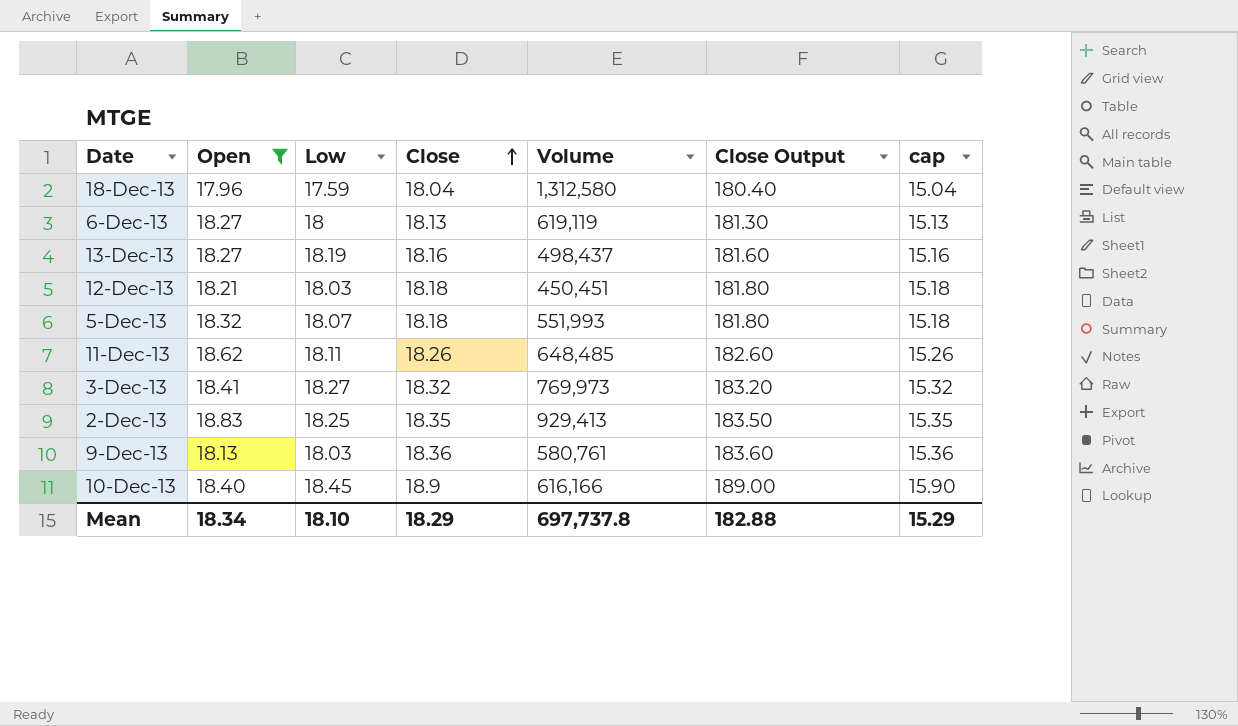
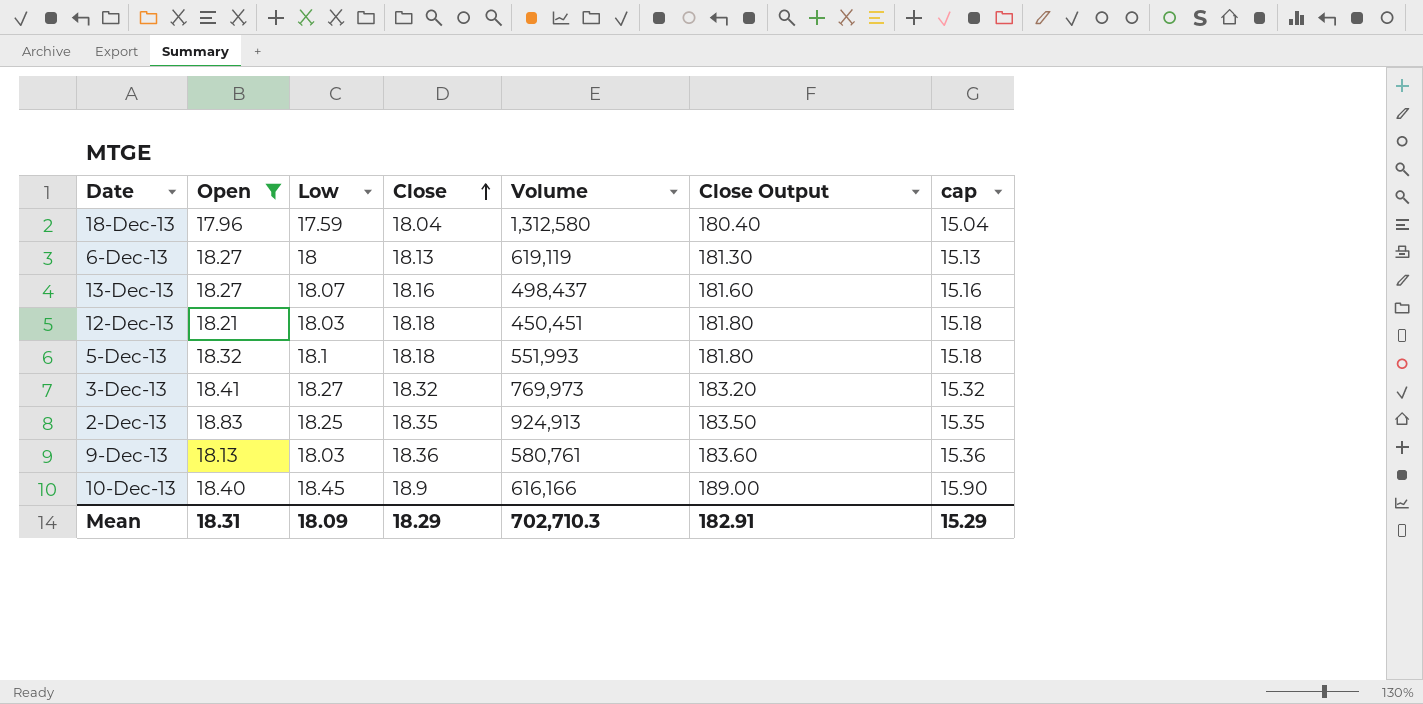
row 11-Dec-13: 18.62 | 18.11 | 18.26 | 648,485 | 182.60 | 15.26 -> none
13-Dec-13 | Low: 18.19 -> 18.07
5-Dec-13 | Low: 18.07 -> 18.1
2-Dec-13 | Volume: 929,413 -> 924,913
Mean | Open: 18.34 -> 18.31
Mean | Low: 18.10 -> 18.09
Mean | Volume: 697,737.8 -> 702,710.3
Mean | Close Output: 182.88 -> 182.91

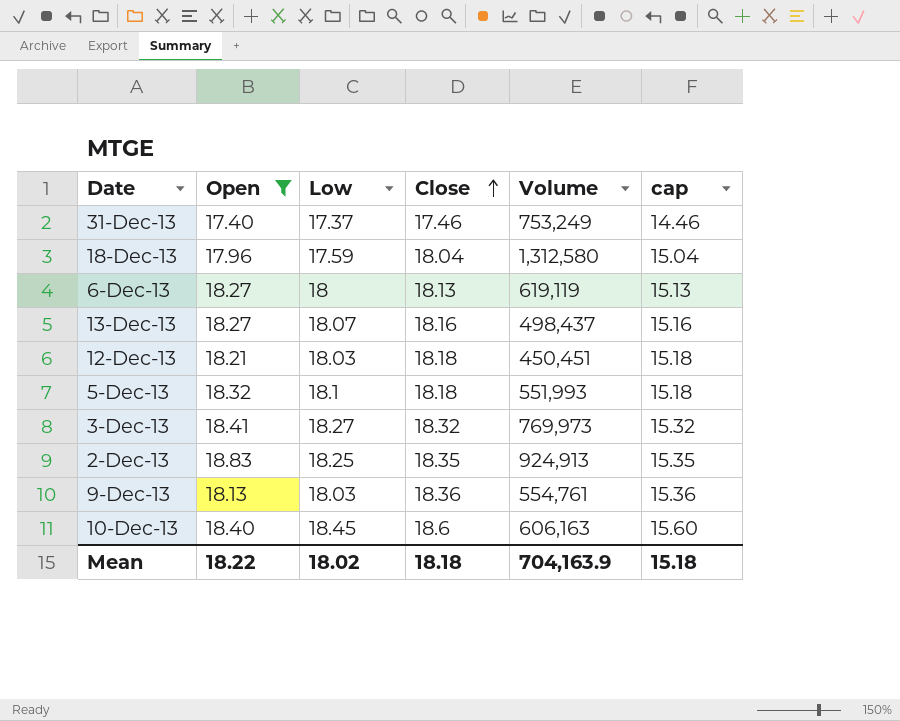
column Close Output | formula: [Close] * 10 -> none
row 31-Dec-13: none -> 17.40 | 17.37 | 17.46 | 753,249 | 14.46
9-Dec-13 | Volume: 580,761 -> 554,761
10-Dec-13 | Close: 18.9 -> 18.6
10-Dec-13 | Volume: 616,166 -> 606,163
10-Dec-13 | cap: 15.90 -> 15.60
Mean | Open: 18.31 -> 18.22
Mean | Low: 18.09 -> 18.02
Mean | Close: 18.29 -> 18.18
Mean | Volume: 702,710.3 -> 704,163.9
Mean | cap: 15.29 -> 15.18

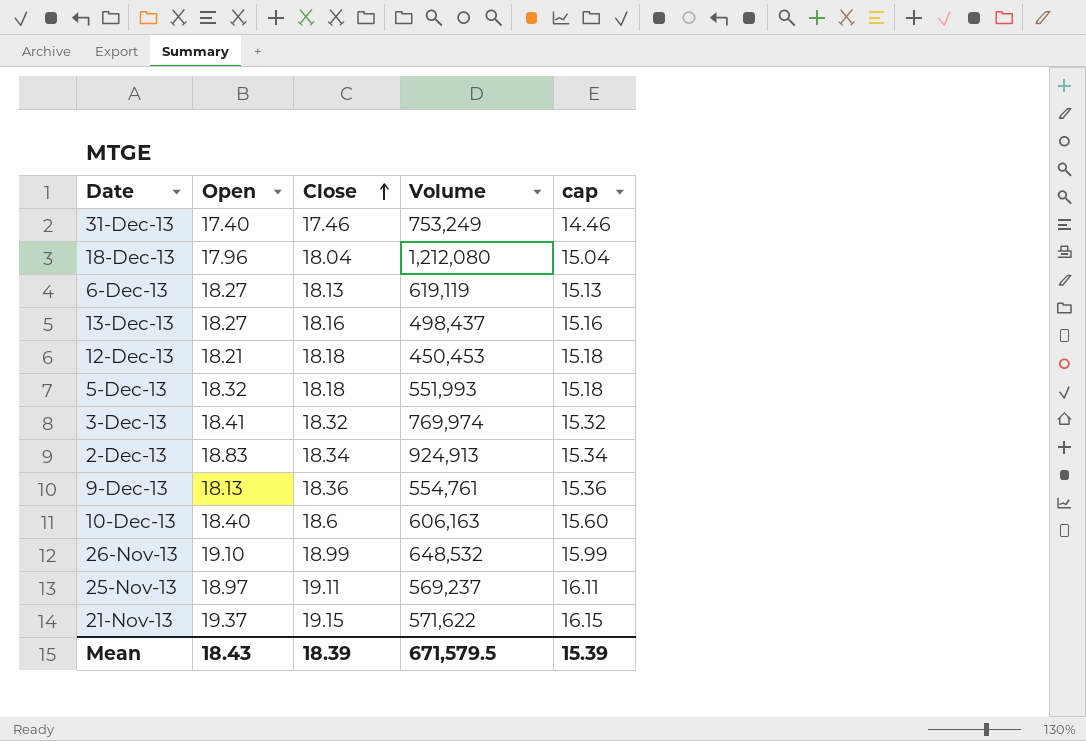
filter: Open <= 18.83 -> none
column Low | position: 3 -> none
18-Dec-13 | Volume: 1,312,580 -> 1,212,080
12-Dec-13 | Volume: 450,451 -> 450,453
3-Dec-13 | Volume: 769,973 -> 769,974
2-Dec-13 | Close: 18.35 -> 18.34
2-Dec-13 | cap: 15.35 -> 15.34
Mean | Open: 18.22 -> 18.43
Mean | Close: 18.18 -> 18.39
Mean | Volume: 704,163.9 -> 671,579.5
Mean | cap: 15.18 -> 15.39

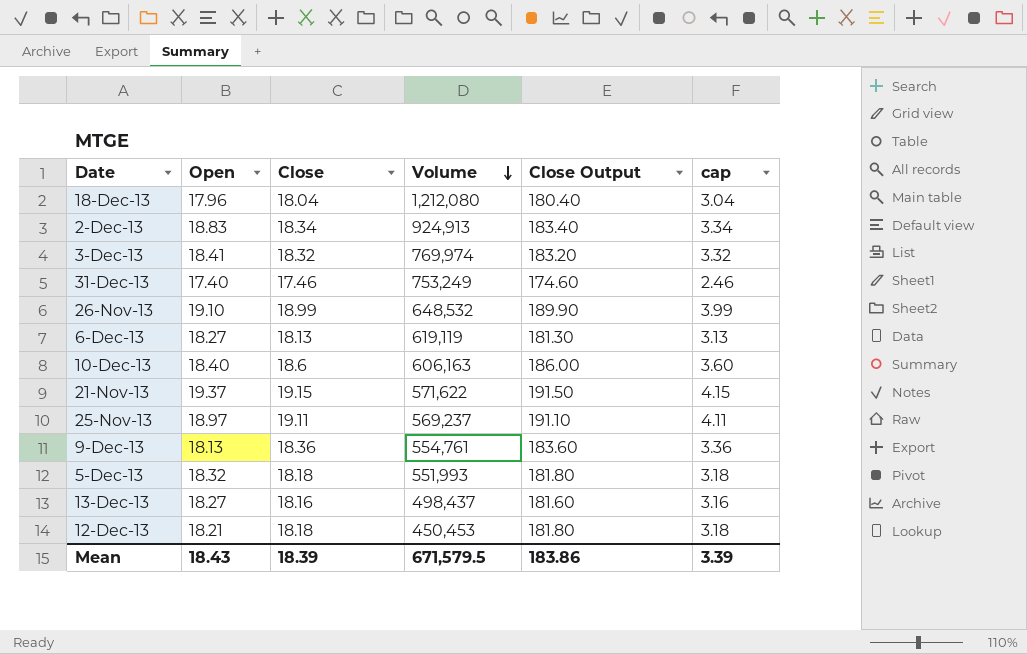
row order: Close ascending -> Volume descending
column Close Output | formula: none -> [Close] * 10
column cap | formula: [Close] - 3 -> [Close] - 15
Mean | cap: 15.39 -> 3.39

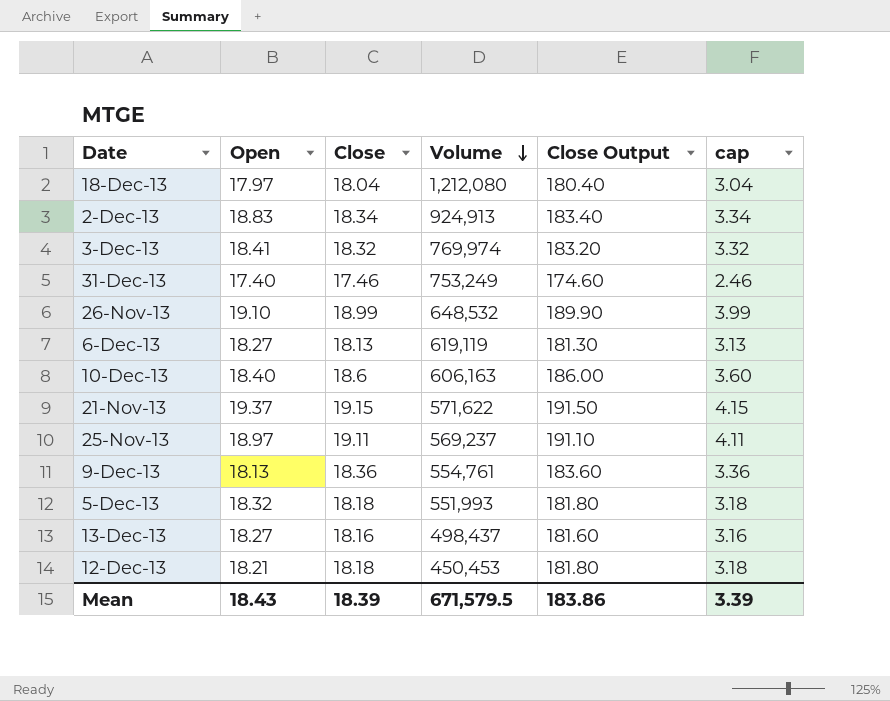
18-Dec-13 | Open: 17.96 -> 17.97

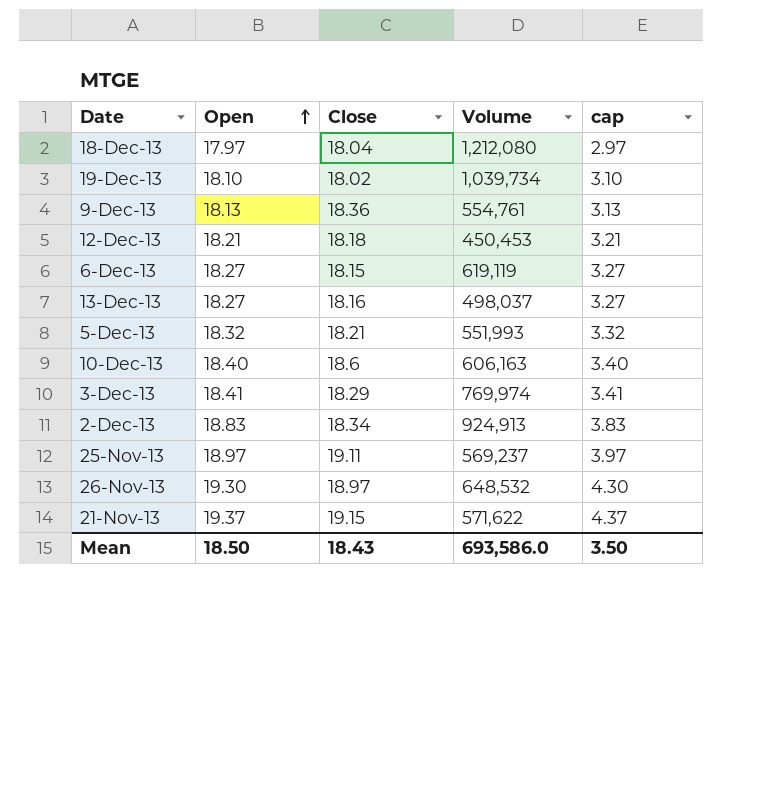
row order: Volume descending -> Open ascending
column Close Output | formula: [Close] * 10 -> none
column cap | formula: [Close] - 15 -> [Open] - 15
row 31-Dec-13: 17.40 | 17.46 | 753,249 | 174.60 | 2.46 -> none
row 19-Dec-13: none -> 18.10 | 18.02 | 1,039,734 | 3.10
6-Dec-13 | Close: 18.13 -> 18.15
13-Dec-13 | Volume: 498,437 -> 498,037
5-Dec-13 | Close: 18.18 -> 18.21
3-Dec-13 | Close: 18.32 -> 18.29
26-Nov-13 | Open: 19.10 -> 19.30
26-Nov-13 | Close: 18.99 -> 18.97
Mean | Open: 18.43 -> 18.50
Mean | Close: 18.39 -> 18.43
Mean | Volume: 671,579.5 -> 693,586.0
Mean | cap: 3.39 -> 3.50

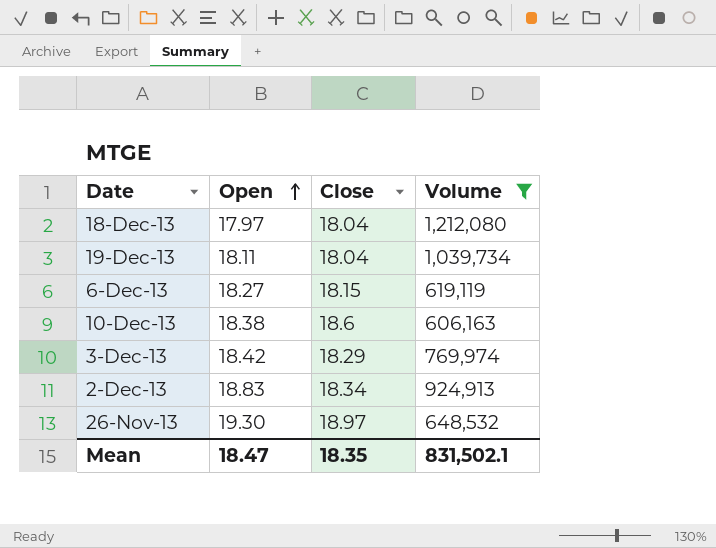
filter: none -> Volume >= 606,163
column cap | formula: [Open] - 15 -> none
19-Dec-13 | Open: 18.10 -> 18.11
19-Dec-13 | Close: 18.02 -> 18.04
10-Dec-13 | Open: 18.40 -> 18.38
3-Dec-13 | Open: 18.41 -> 18.42
Mean | Open: 18.50 -> 18.47
Mean | Close: 18.43 -> 18.35
Mean | Volume: 693,586.0 -> 831,502.1

